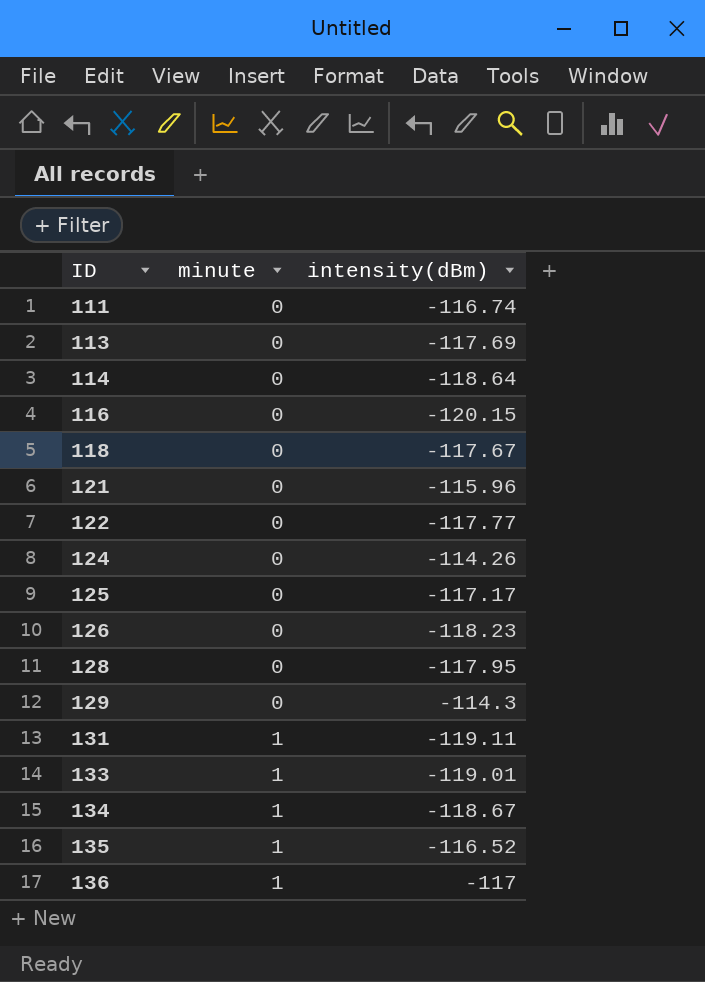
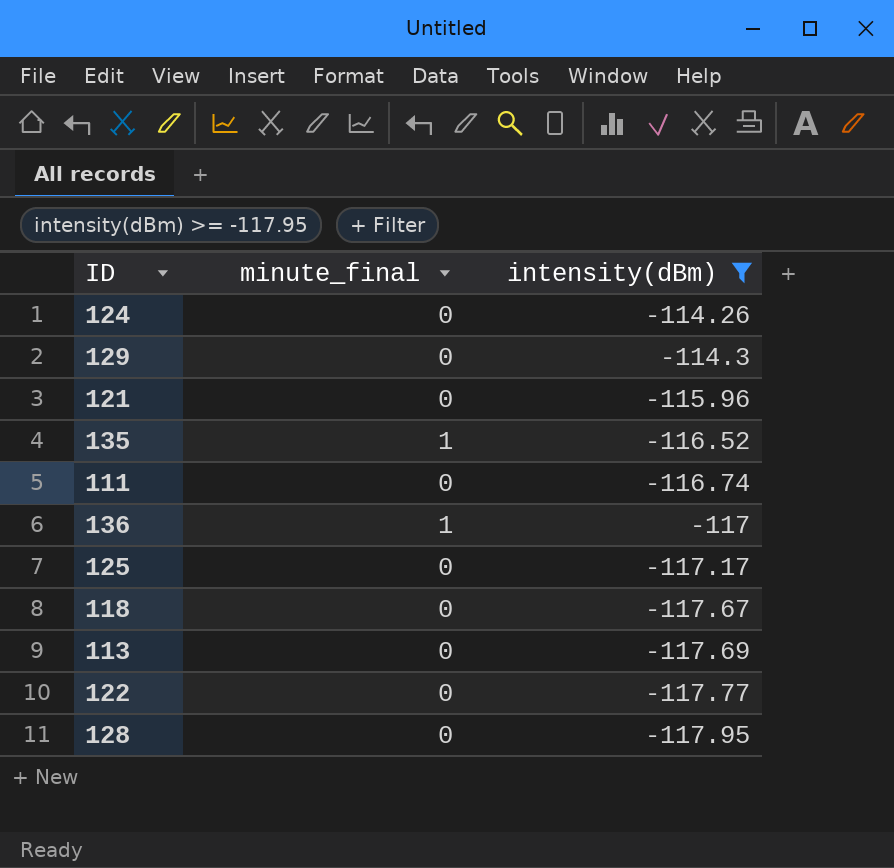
filter: none -> intensity(dBm) >= -117.95
row order: ID ascending -> intensity(dBm) descending
column name: minute -> minute_final

